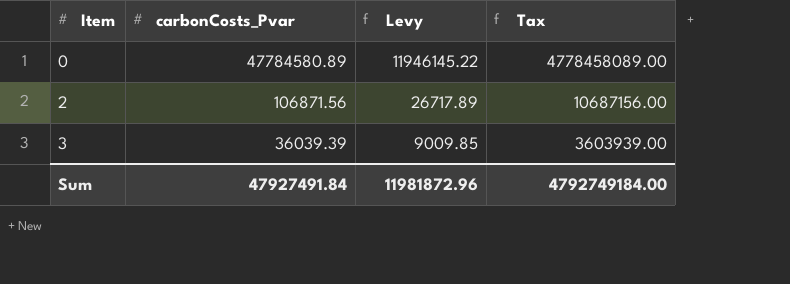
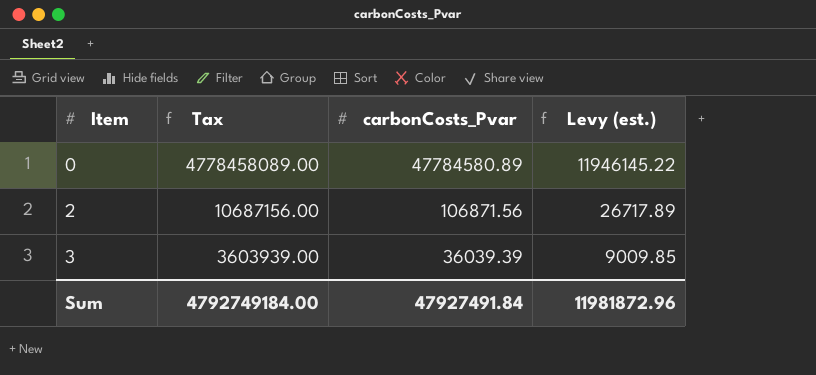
column Tax | position: 4 -> 2
column name: Levy -> Levy (est.)

